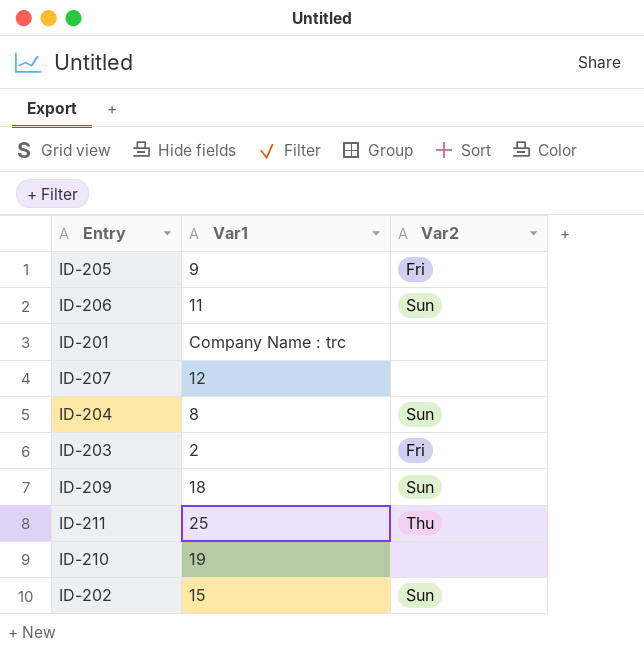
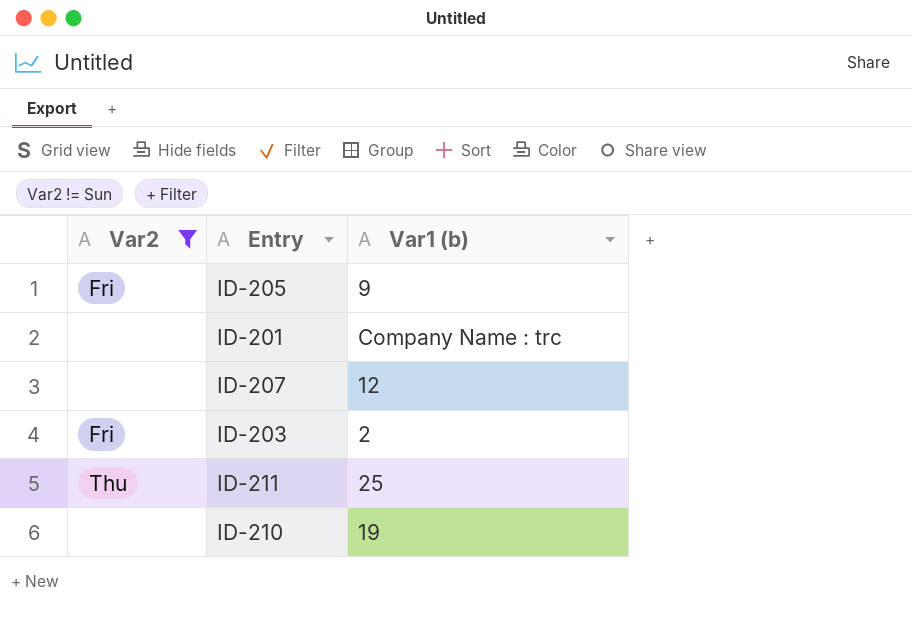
filter: none -> Var2 != Sun
column Var2 | position: 3 -> 1
column name: Var1 -> Var1 (b)

